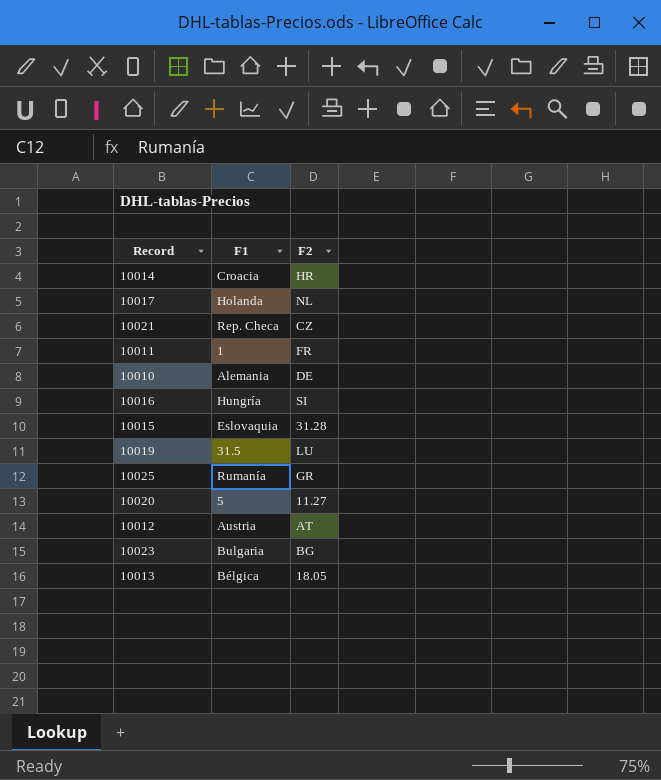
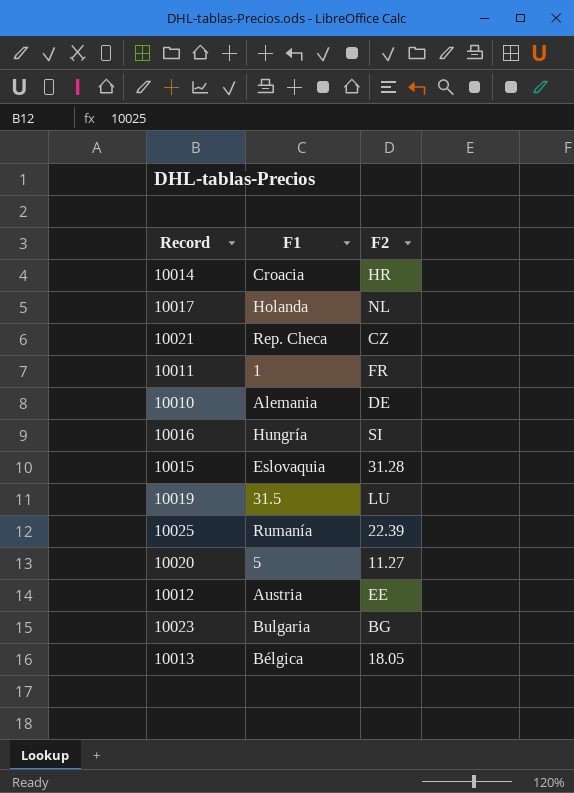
10025 | F2: GR -> 22.39
10012 | F2: AT -> EE

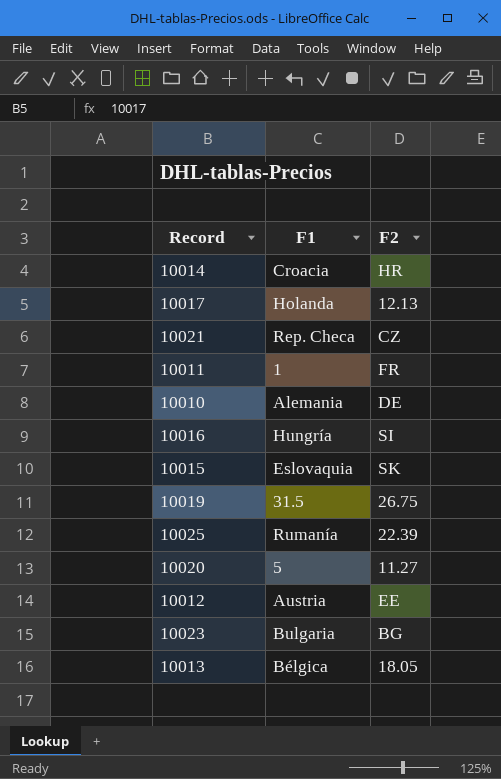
10017 | F2: NL -> 12.13
10015 | F2: 31.28 -> SK
10019 | F2: LU -> 26.75

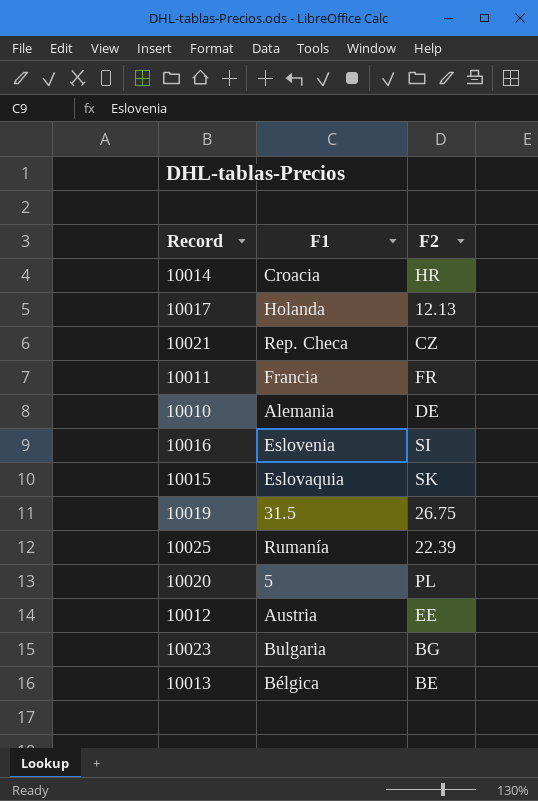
10011 | F1: 1 -> Francia
10016 | F1: Hungría -> Eslovenia
10020 | F2: 11.27 -> PL
10013 | F2: 18.05 -> BE

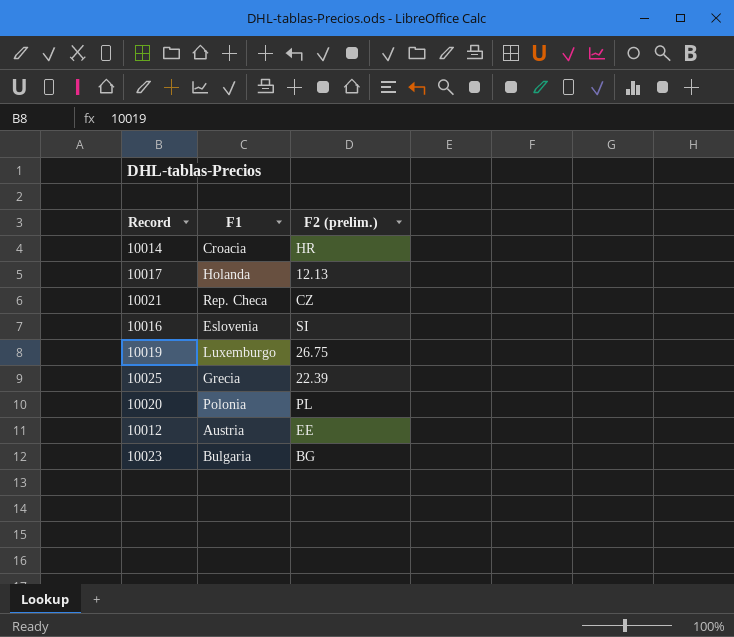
column name: F2 -> F2 (prelim.)
row 10011: Francia | FR -> none
row 10010: Alemania | DE -> none
row 10015: Eslovaquia | SK -> none
row 10013: Bélgica | BE -> none
10019 | F1: 31.5 -> Luxemburgo
10025 | F1: Rumanía -> Grecia
10020 | F1: 5 -> Polonia

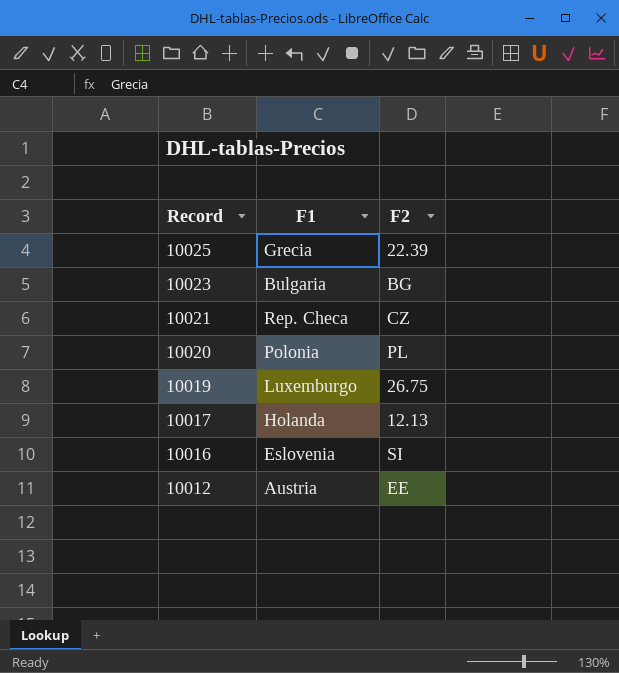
row order: none -> Record descending
column name: F2 (prelim.) -> F2
row 10014: Croacia | HR -> none

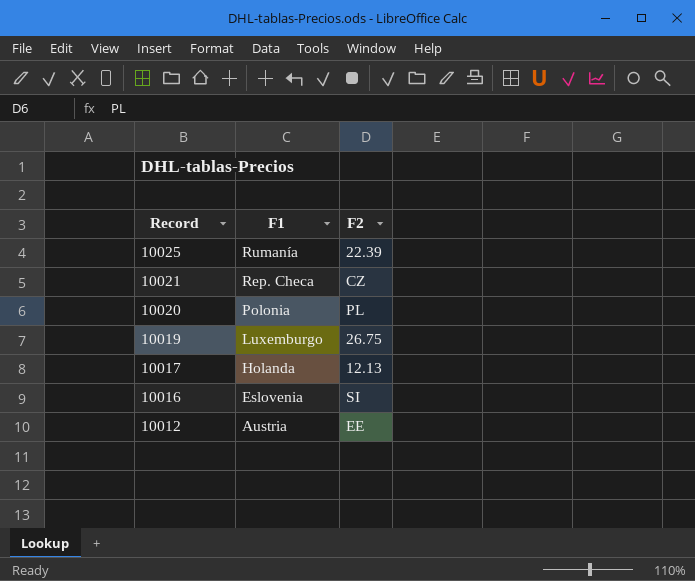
row 10023: Bulgaria | BG -> none
10025 | F1: Grecia -> Rumanía

